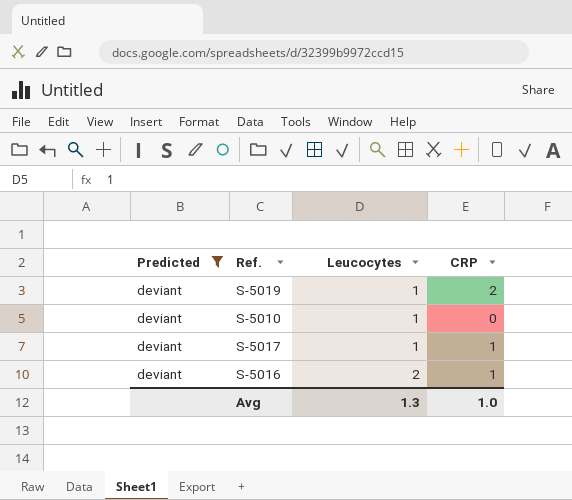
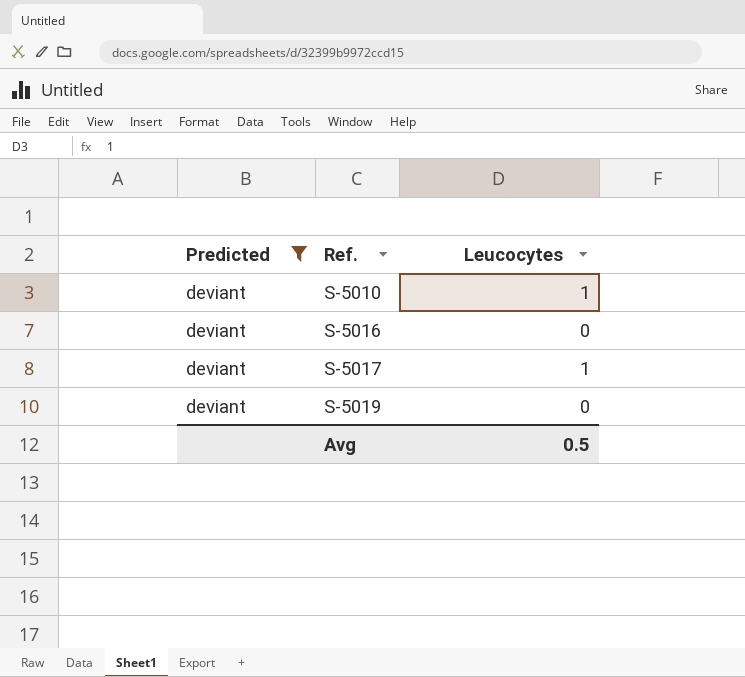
row order: Leucocytes ascending -> Ref. ascending
column CRP | position: 4 -> none
S-5016 | Leucocytes: 2 -> 0
S-5019 | Leucocytes: 1 -> 0
Avg | Leucocytes: 1.3 -> 0.5

